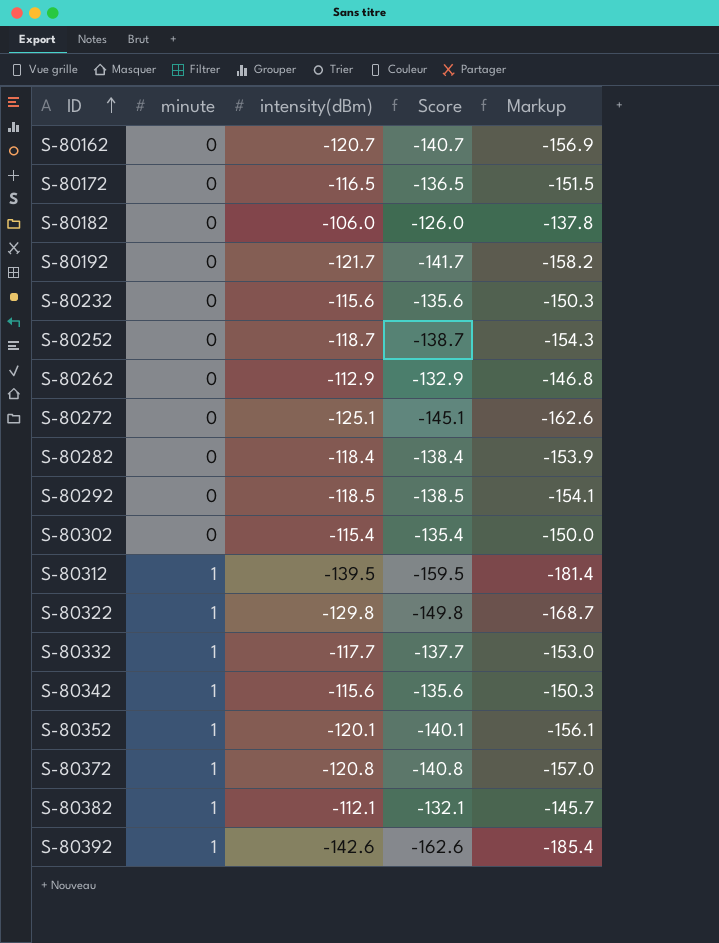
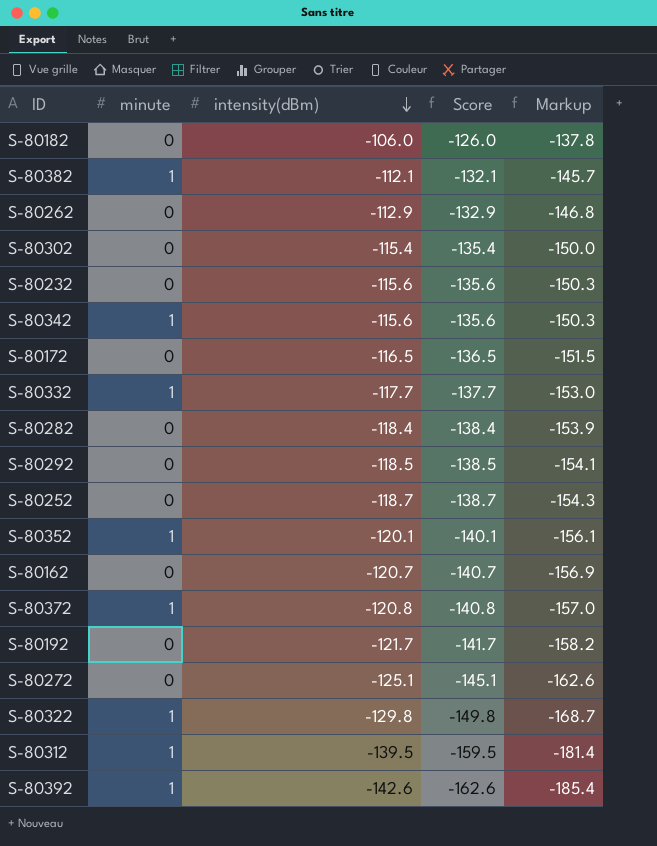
row order: ID ascending -> intensity(dBm) descending

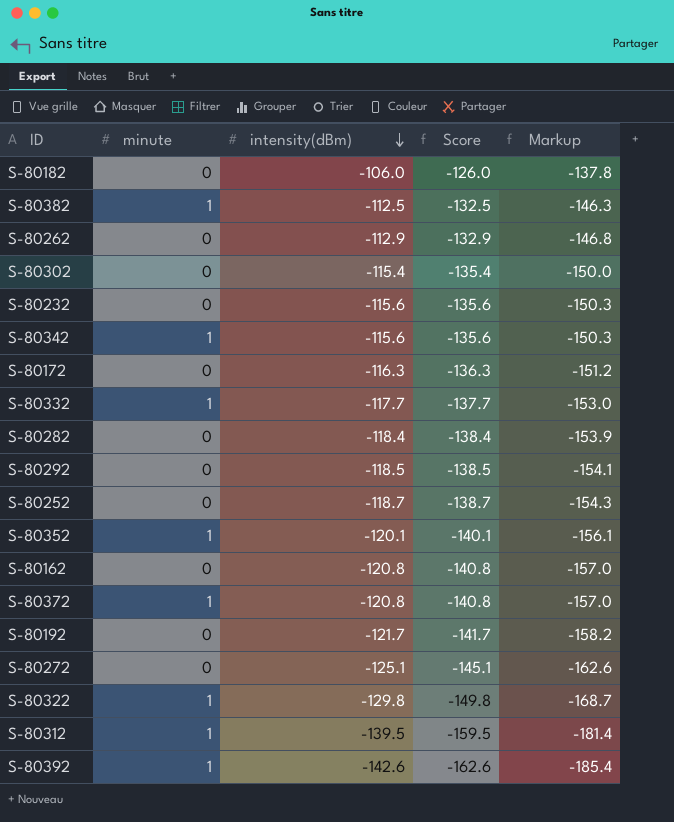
S-80382 | intensity(dBm): -112.1 -> -112.5
S-80382 | Score: -132.1 -> -132.5
S-80382 | Markup: -145.7 -> -146.3
S-80172 | intensity(dBm): -116.5 -> -116.3
S-80172 | Score: -136.5 -> -136.3
S-80172 | Markup: -151.5 -> -151.2
S-80162 | intensity(dBm): -120.7 -> -120.8
S-80162 | Score: -140.7 -> -140.8
S-80162 | Markup: -156.9 -> -157.0

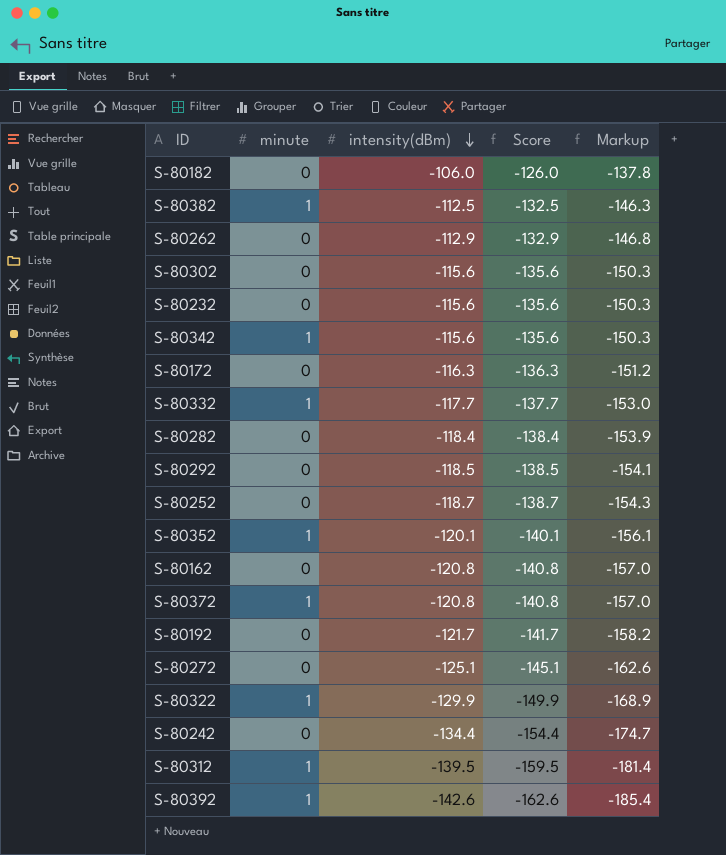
S-80302 | intensity(dBm): -115.4 -> -115.6
S-80302 | Score: -135.4 -> -135.6
S-80302 | Markup: -150.0 -> -150.3
S-80322 | intensity(dBm): -129.8 -> -129.9
S-80322 | Score: -149.8 -> -149.9
S-80322 | Markup: -168.7 -> -168.9
row S-80242: none -> 0 | -134.4 | -154.4 | -174.7

